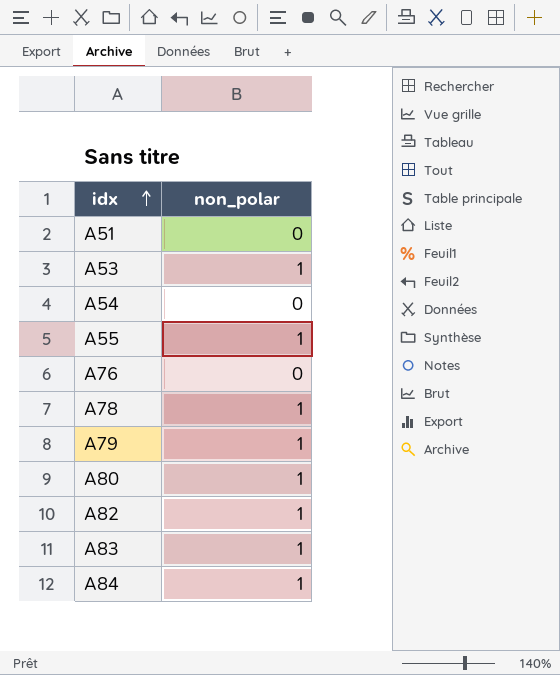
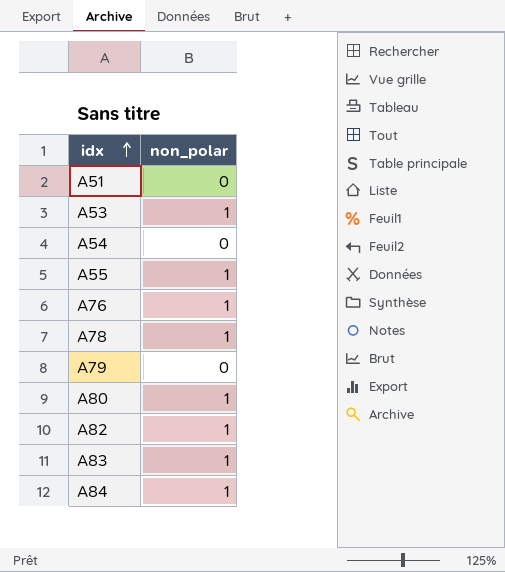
A76 | non_polar: 0 -> 1
A79 | non_polar: 1 -> 0

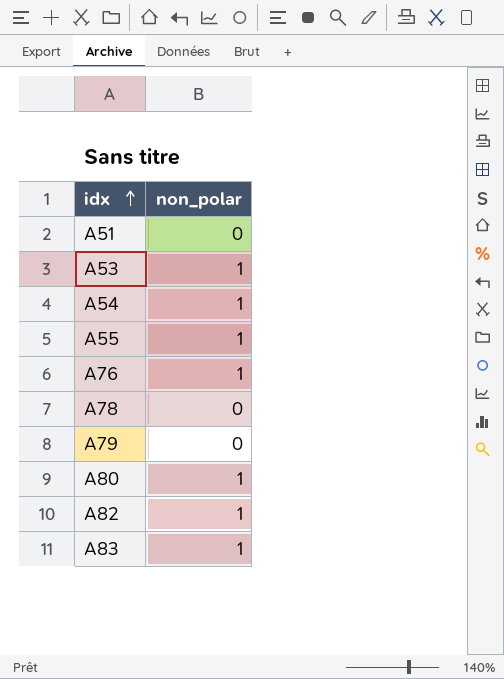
row A84: 1 -> none
A54 | non_polar: 0 -> 1
A78 | non_polar: 1 -> 0

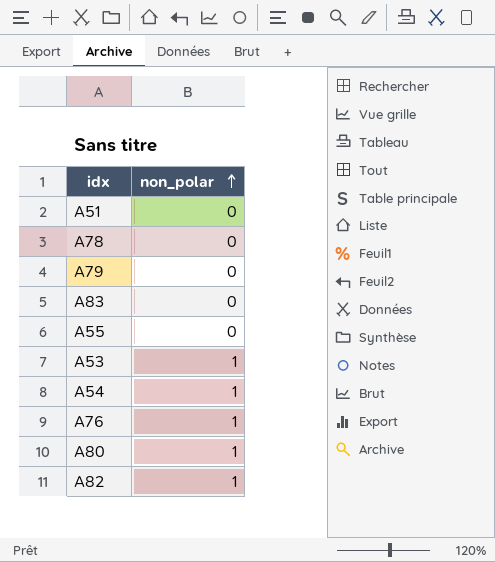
row order: idx ascending -> non_polar ascending
A83 | non_polar: 1 -> 0
A55 | non_polar: 1 -> 0

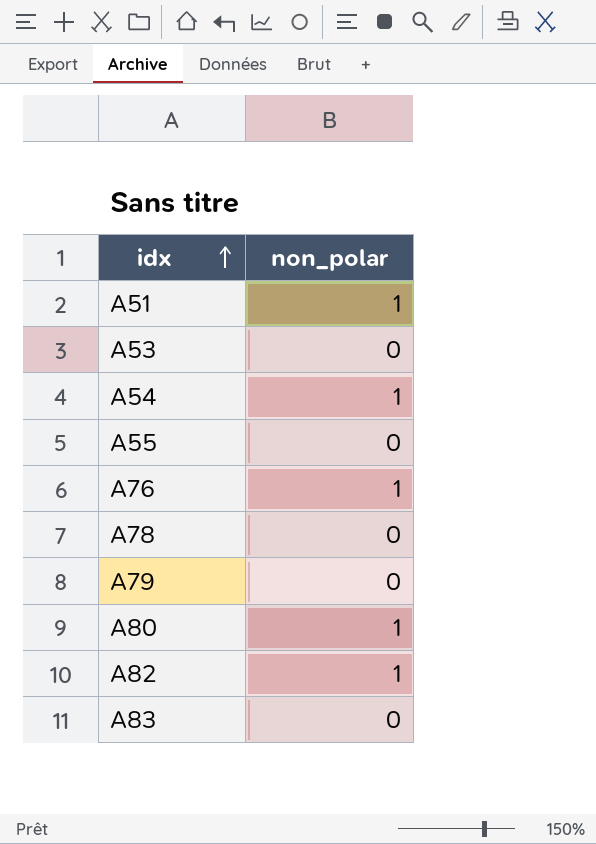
row order: non_polar ascending -> idx ascending
A51 | non_polar: 0 -> 1
A53 | non_polar: 1 -> 0

